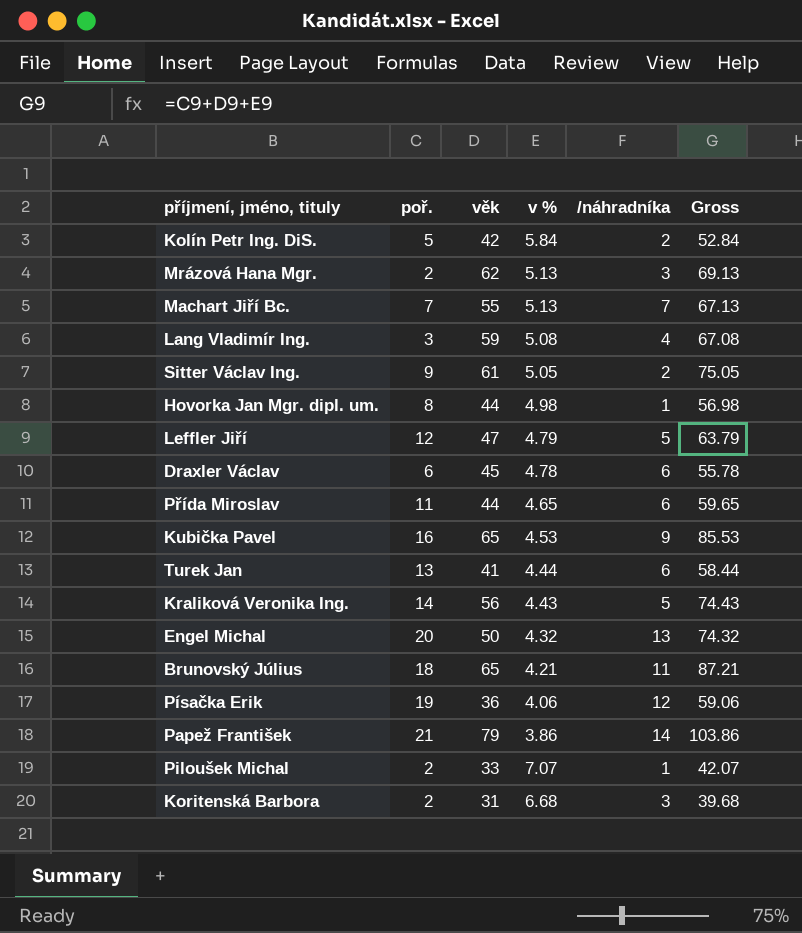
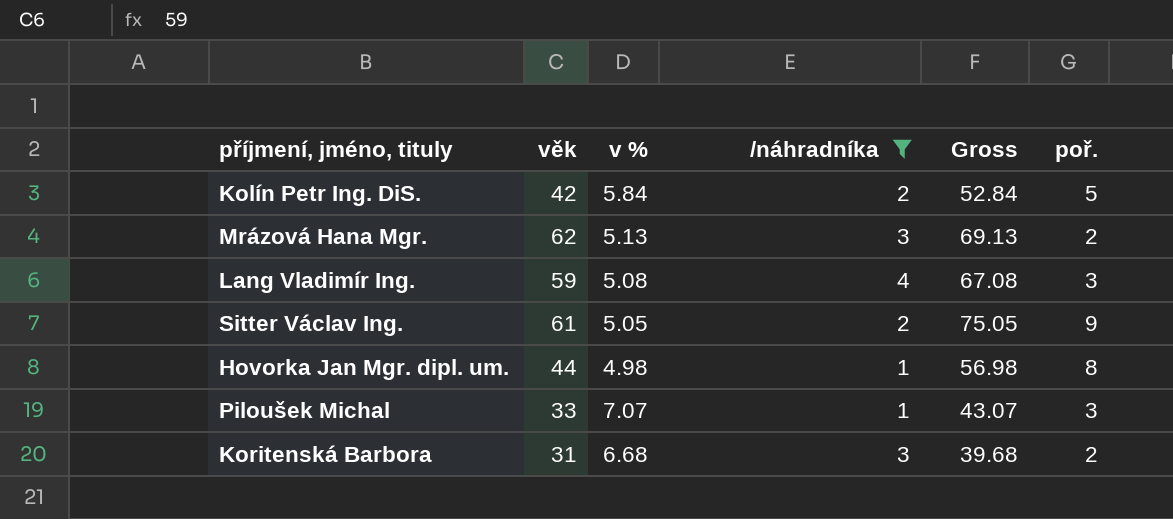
filter: none -> /náhradníka <= 4
column poř. | position: 2 -> 6
Piloušek Michal | Gross: 42.07 -> 43.07
Piloušek Michal | poř.: 2 -> 3

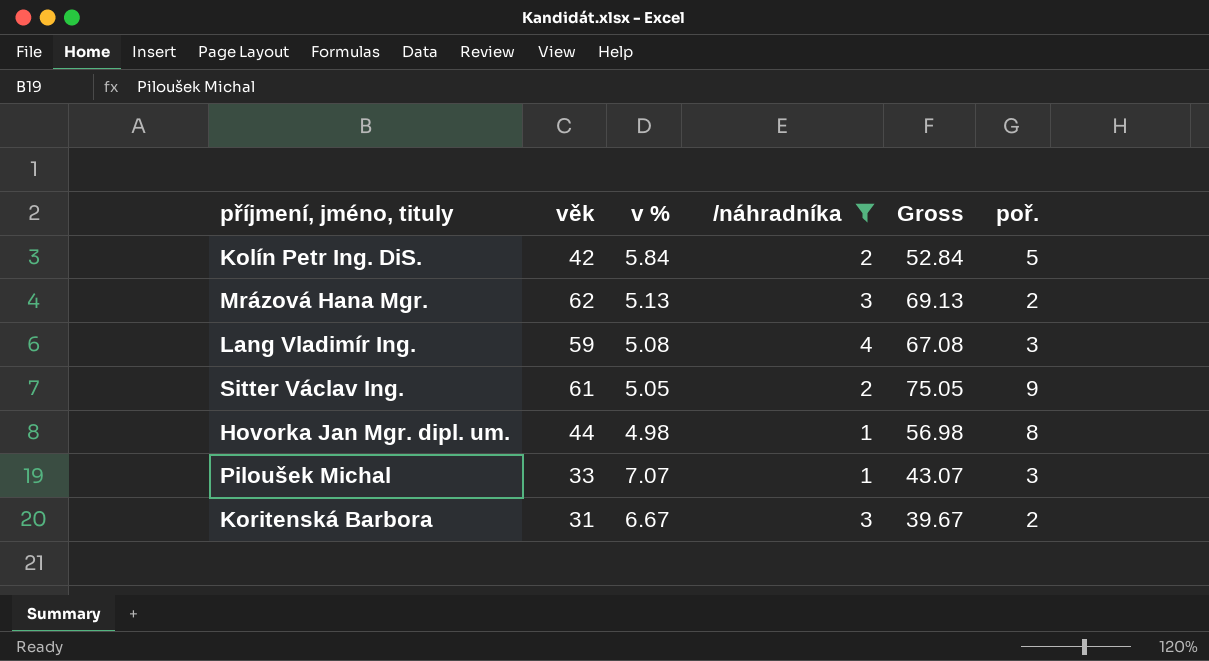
Koritenská Barbora | v %: 6.68 -> 6.67
Koritenská Barbora | Gross: 39.68 -> 39.67

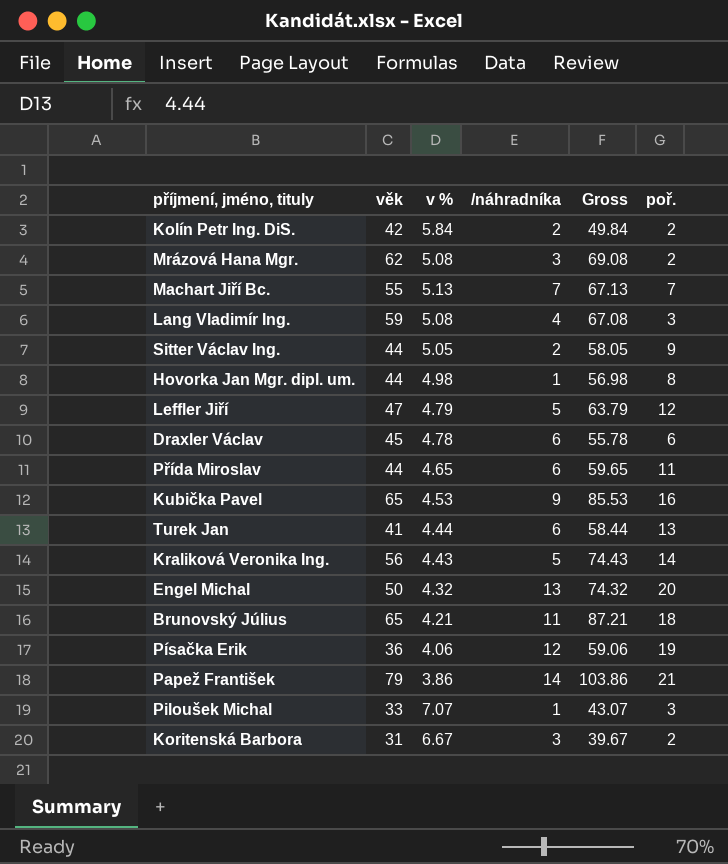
filter: /náhradníka <= 4 -> none
Kolín Petr Ing. DiS. | Gross: 52.84 -> 49.84
Kolín Petr Ing. DiS. | poř.: 5 -> 2
Mrázová Hana Mgr. | v %: 5.13 -> 5.08
Mrázová Hana Mgr. | Gross: 69.13 -> 69.08
Sitter Václav Ing. | věk: 61 -> 44
Sitter Václav Ing. | Gross: 75.05 -> 58.05

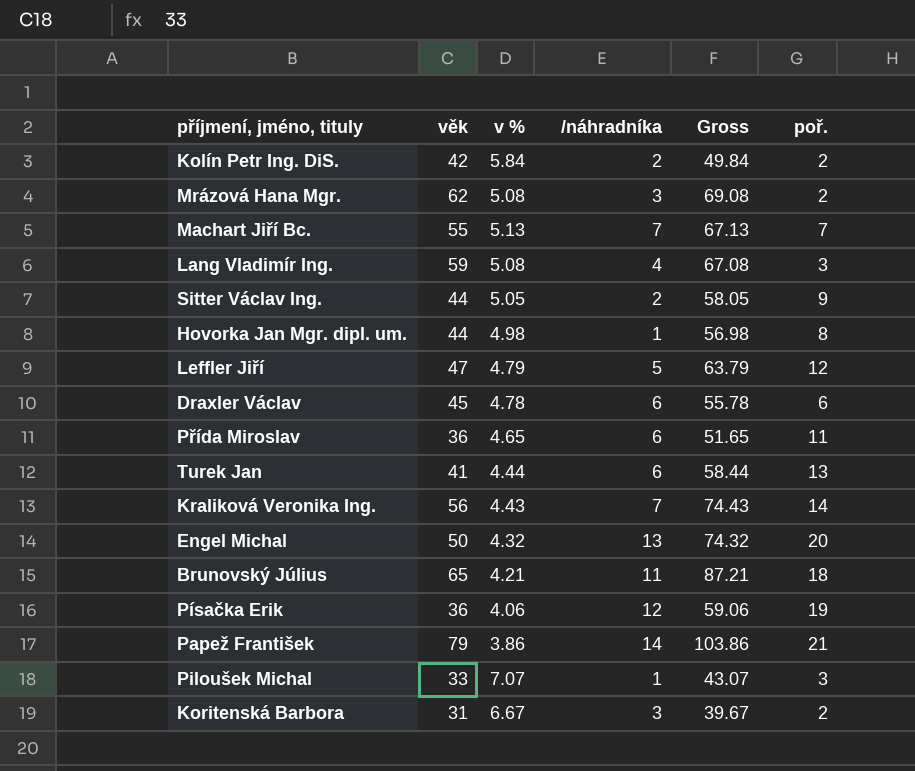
row Kubička Pavel: 65 | 4.53 | 9 | 85.53 | 16 -> none
Přída Miroslav | věk: 44 -> 36
Přída Miroslav | Gross: 59.65 -> 51.65
Kraliková Veronika Ing. | /náhradníka: 5 -> 7

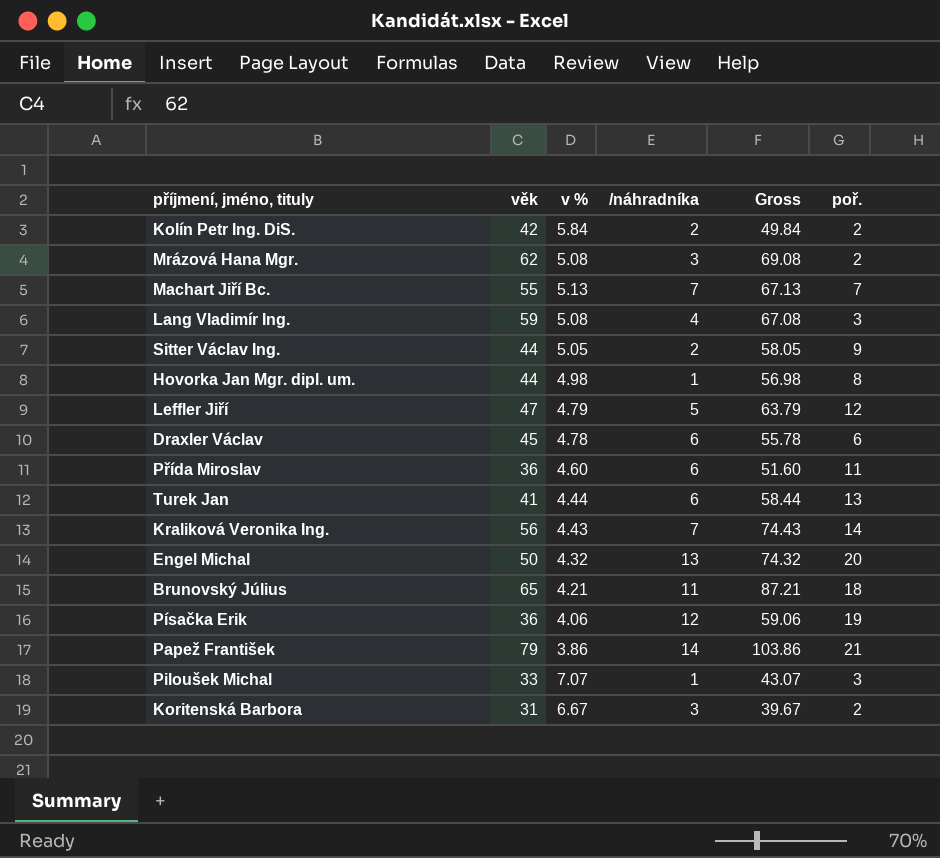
Přída Miroslav | v %: 4.65 -> 4.60
Přída Miroslav | Gross: 51.65 -> 51.60

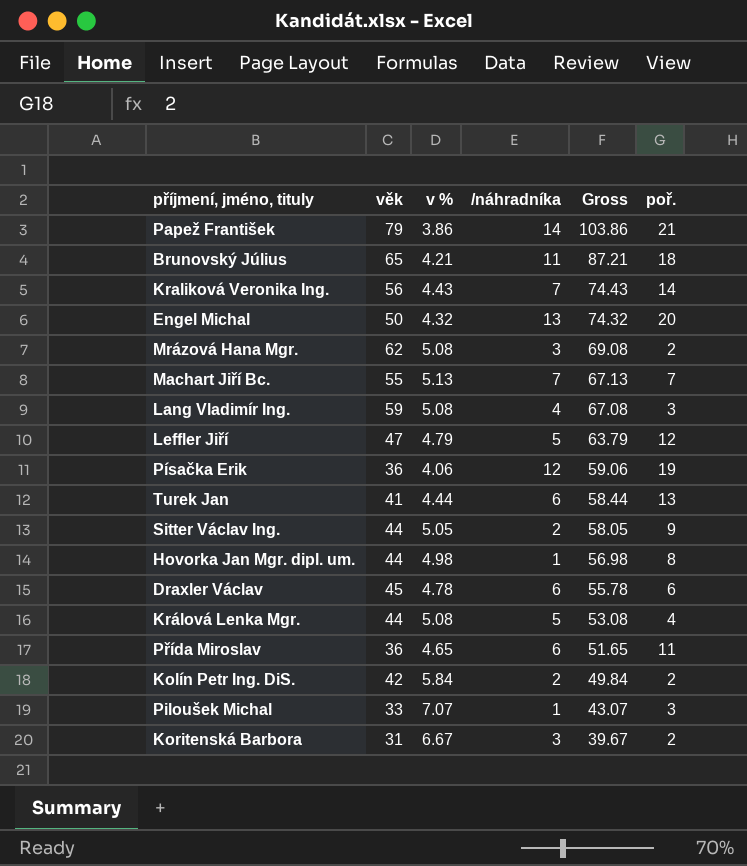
row order: none -> Gross descending
row Králová Lenka Mgr.: none -> 44 | 5.08 | 5 | 53.08 | 4
Přída Miroslav | v %: 4.60 -> 4.65
Přída Miroslav | Gross: 51.60 -> 51.65

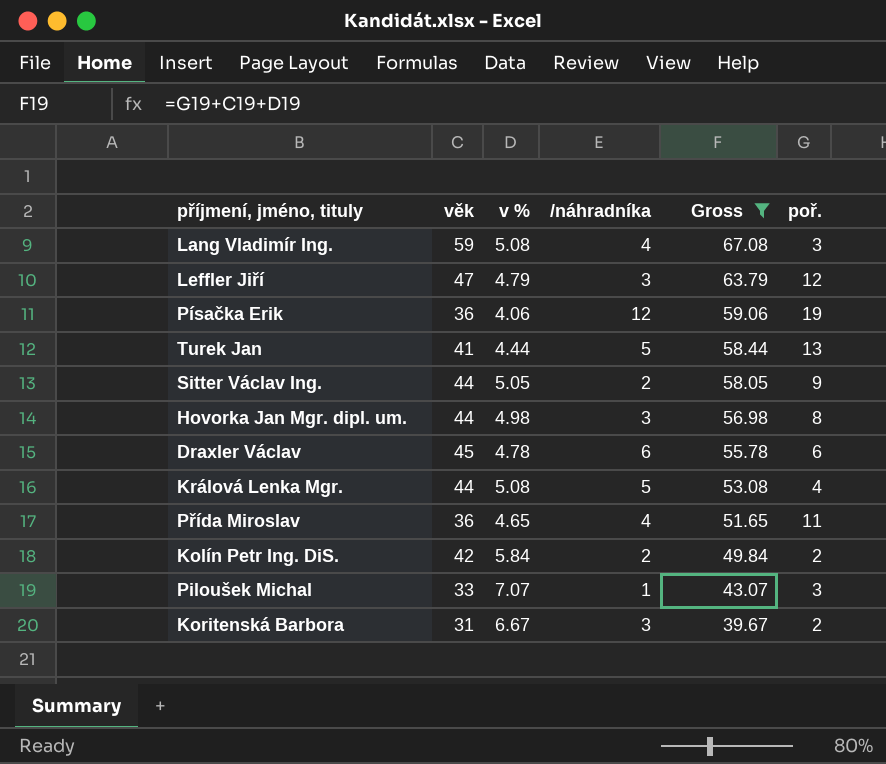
filter: none -> Gross <= 67.08
Leffler Jiří | /náhradníka: 5 -> 3
Turek Jan | /náhradníka: 6 -> 5
Hovorka Jan Mgr. dipl. um. | /náhradníka: 1 -> 3
Přída Miroslav | /náhradníka: 6 -> 4

